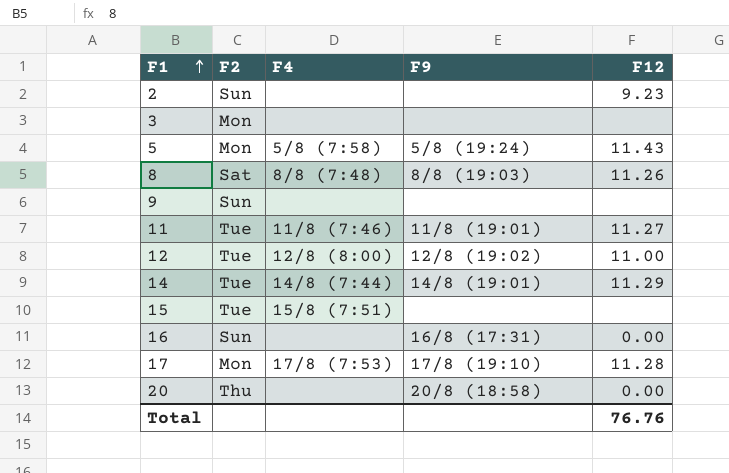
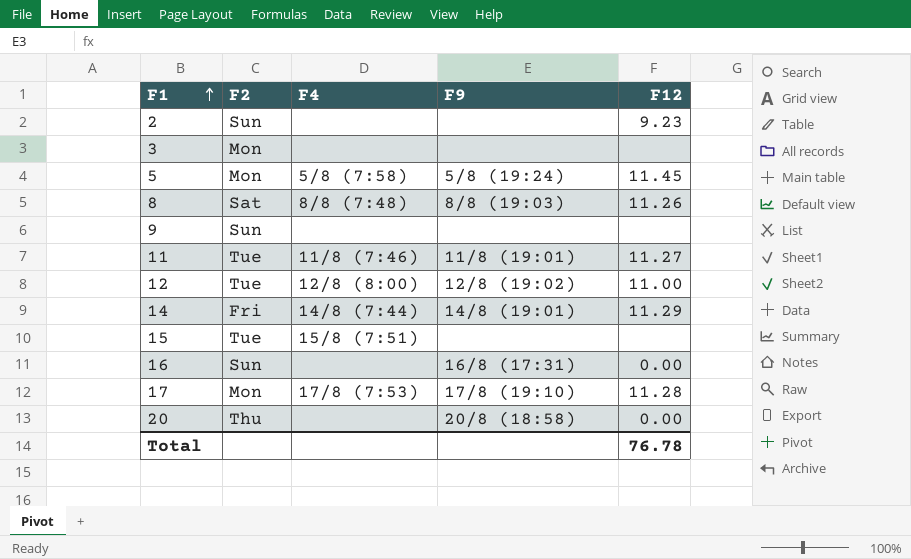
5 | F12: 11.43 -> 11.45
14 | F2: Tue -> Fri
Total | F12: 76.76 -> 76.78

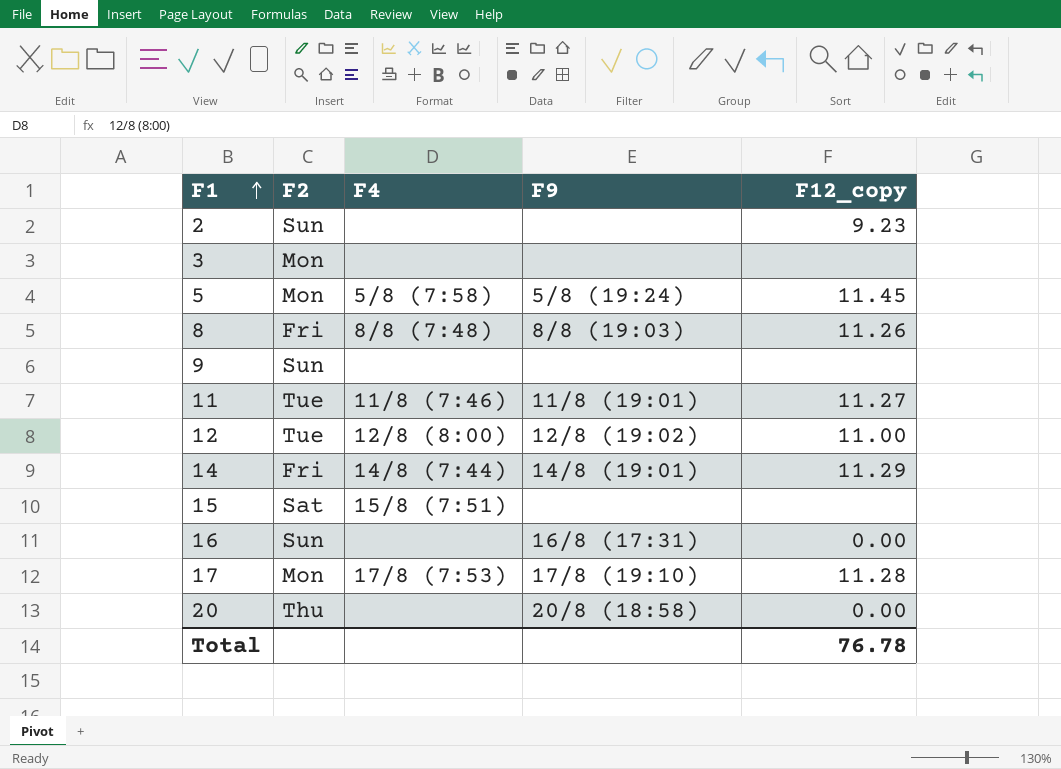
column name: F12 -> F12_copy
8 | F2: Sat -> Fri
15 | F2: Tue -> Sat

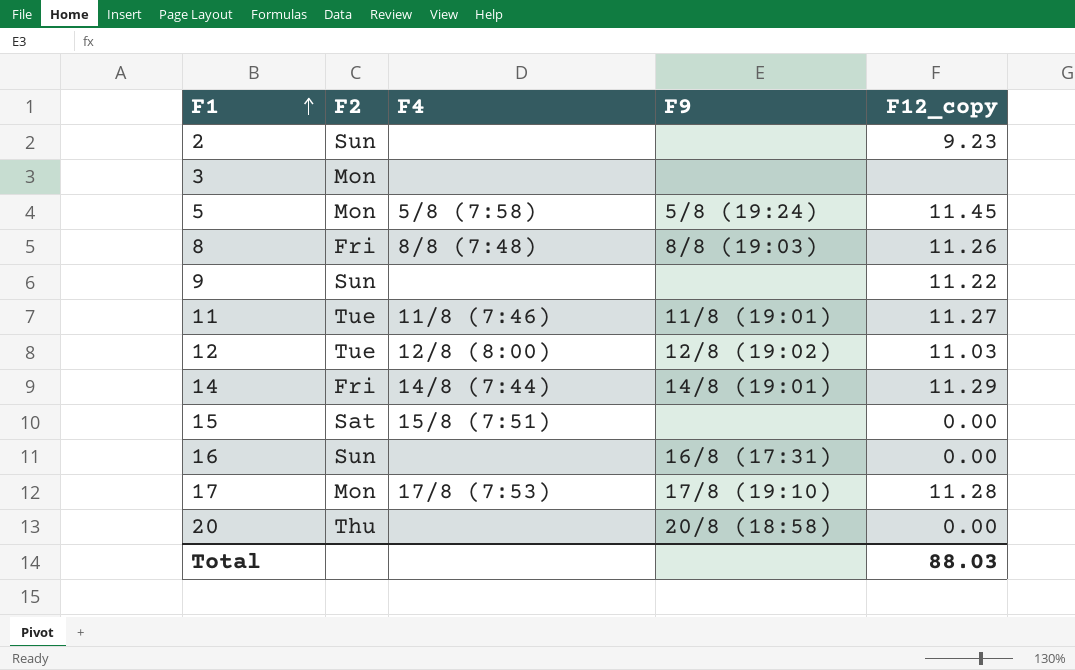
9 | F12_copy: none -> 11.22
12 | F12_copy: 11.00 -> 11.03
15 | F12_copy: none -> 0.00
Total | F12_copy: 76.78 -> 88.03

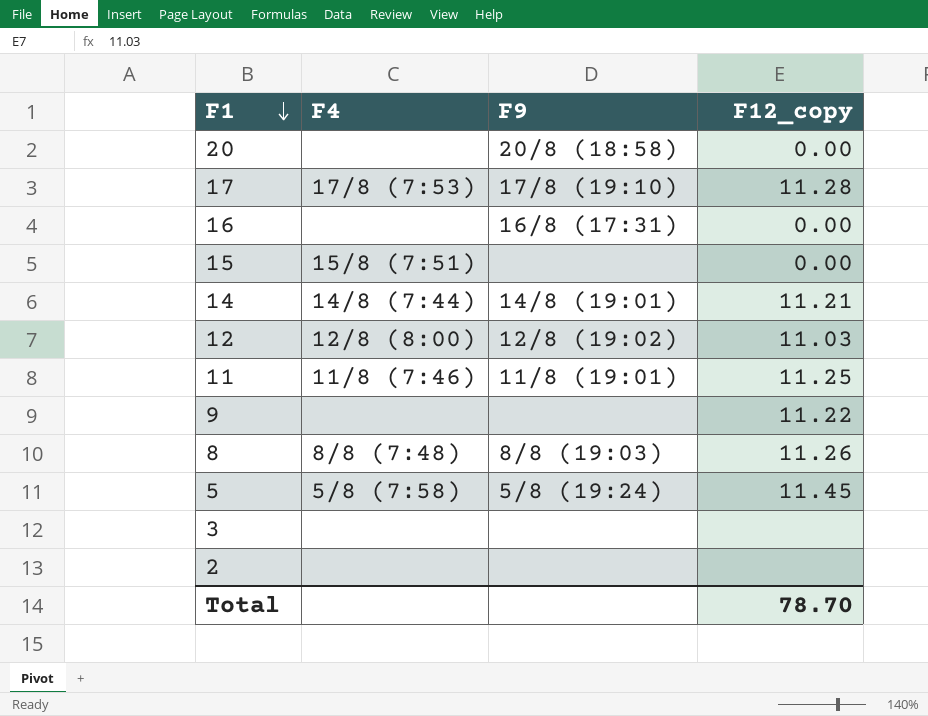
row order: F1 ascending -> F1 descending
column F2 | position: 2 -> none
14 | F12_copy: 11.29 -> 11.21
11 | F12_copy: 11.27 -> 11.25
2 | F12_copy: 9.23 -> none
Total | F12_copy: 88.03 -> 78.70

